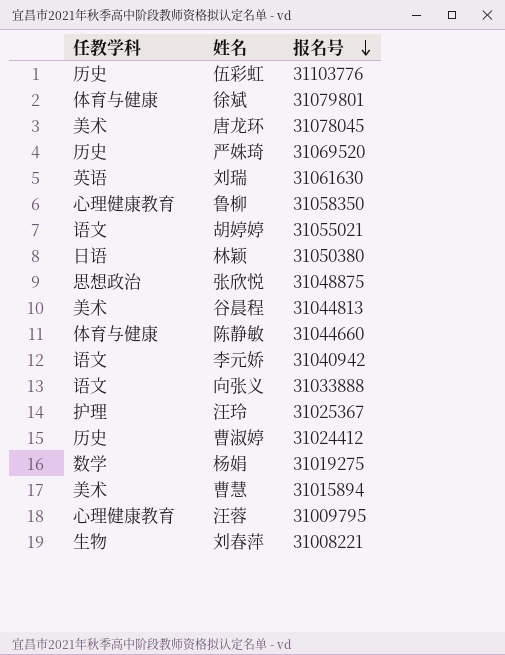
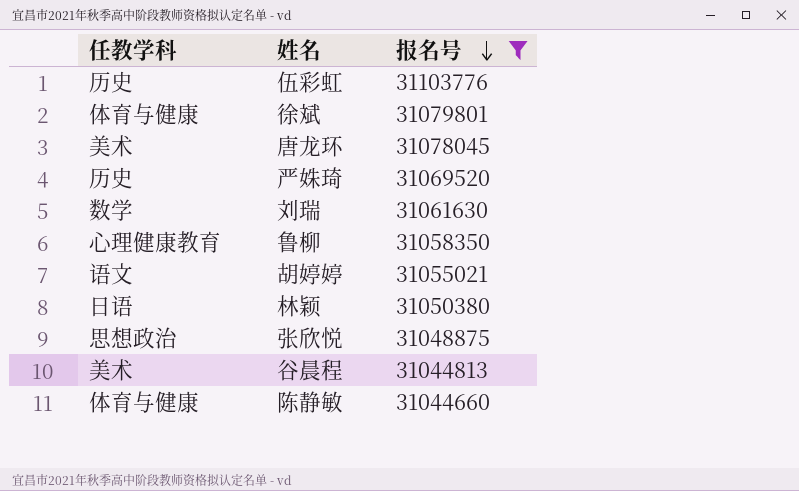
filter: none -> 报名号 >= 31044660
刘瑞 | 任教学科: 英语 -> 数学

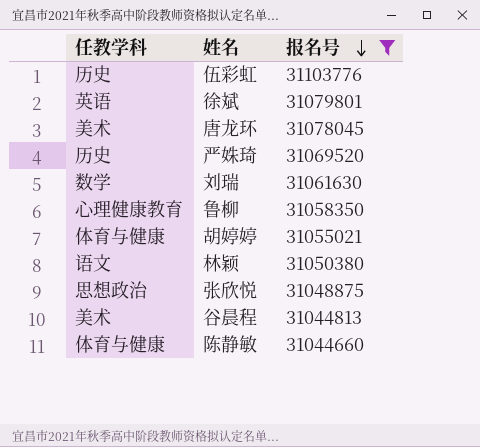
徐斌 | 任教学科: 体育与健康 -> 英语
胡婷婷 | 任教学科: 语文 -> 体育与健康
林颖 | 任教学科: 日语 -> 语文

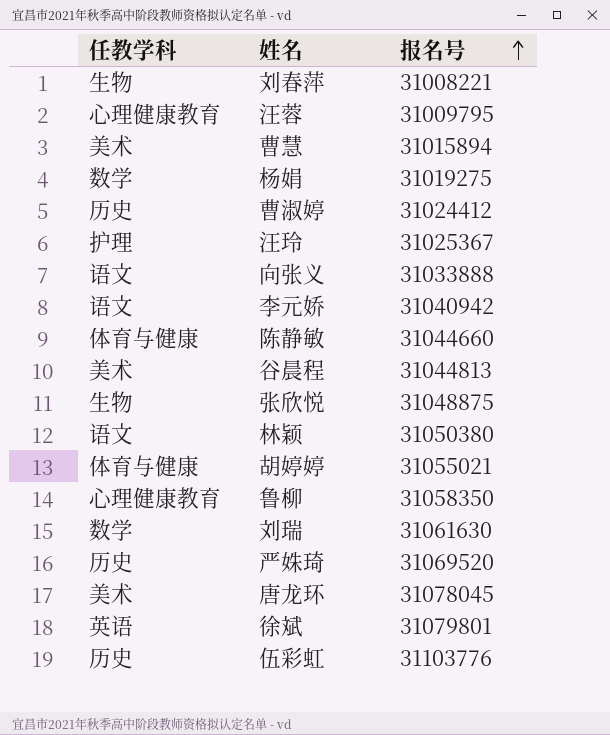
filter: 报名号 >= 31044660 -> none
row order: 报名号 descending -> 报名号 ascending
张欣悦 | 任教学科: 思想政治 -> 生物

